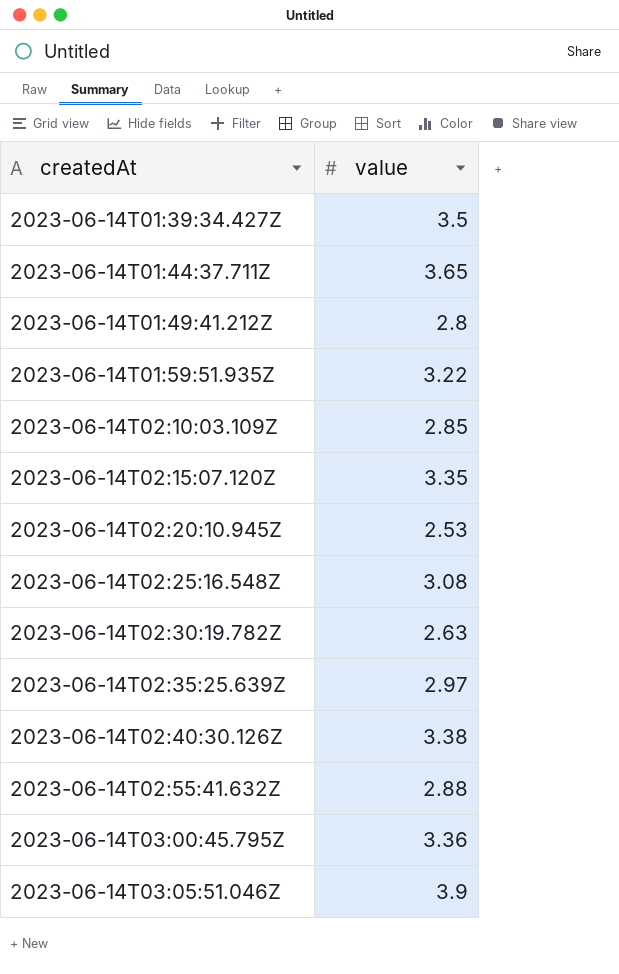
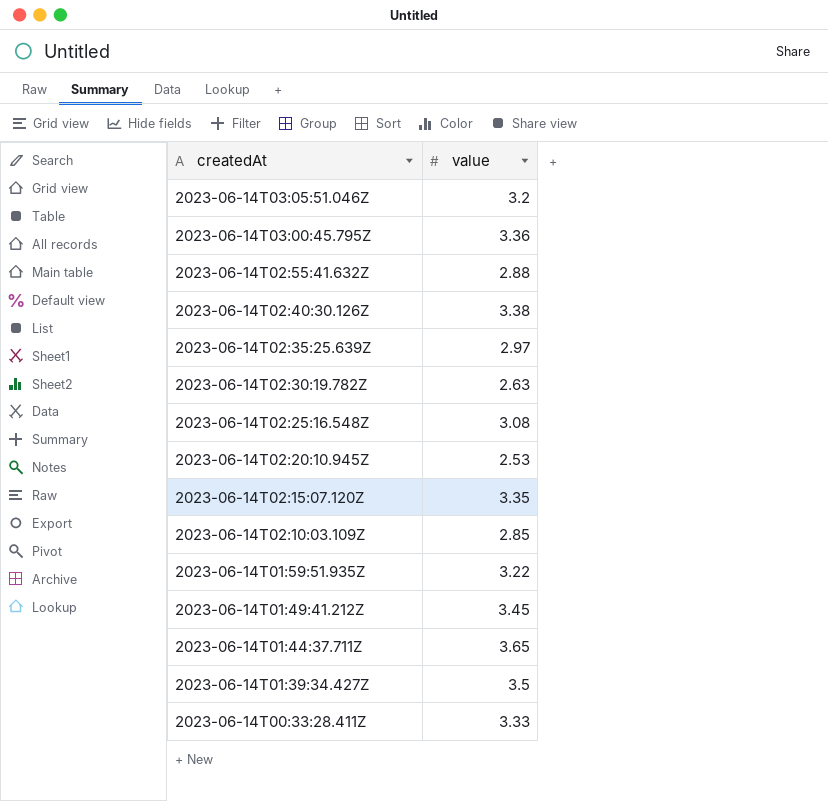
row order: createdAt ascending -> createdAt descending
2023-06-14T03:05:51.046Z | value: 3.9 -> 3.2
2023-06-14T01:49:41.212Z | value: 2.8 -> 3.45
row 2023-06-14T00:33:28.411Z: none -> 3.33

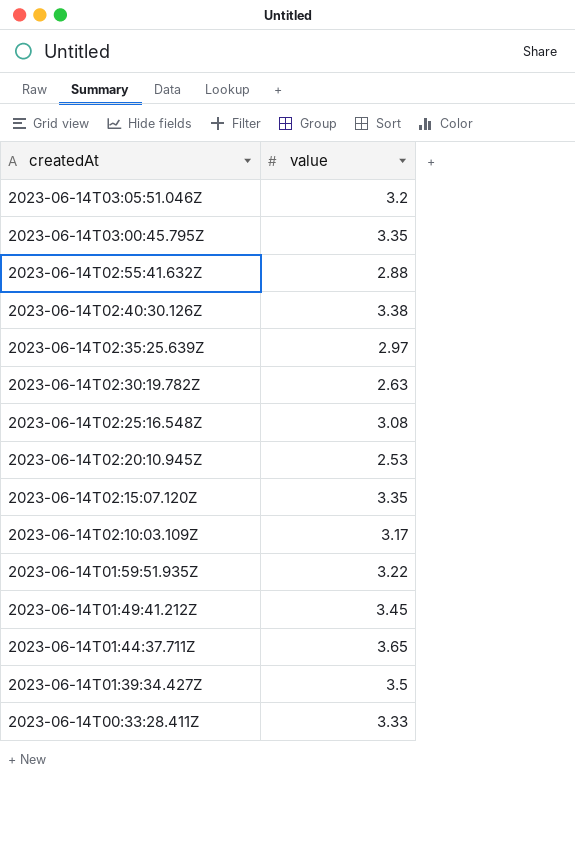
2023-06-14T03:00:45.795Z | value: 3.36 -> 3.35
2023-06-14T02:10:03.109Z | value: 2.85 -> 3.17

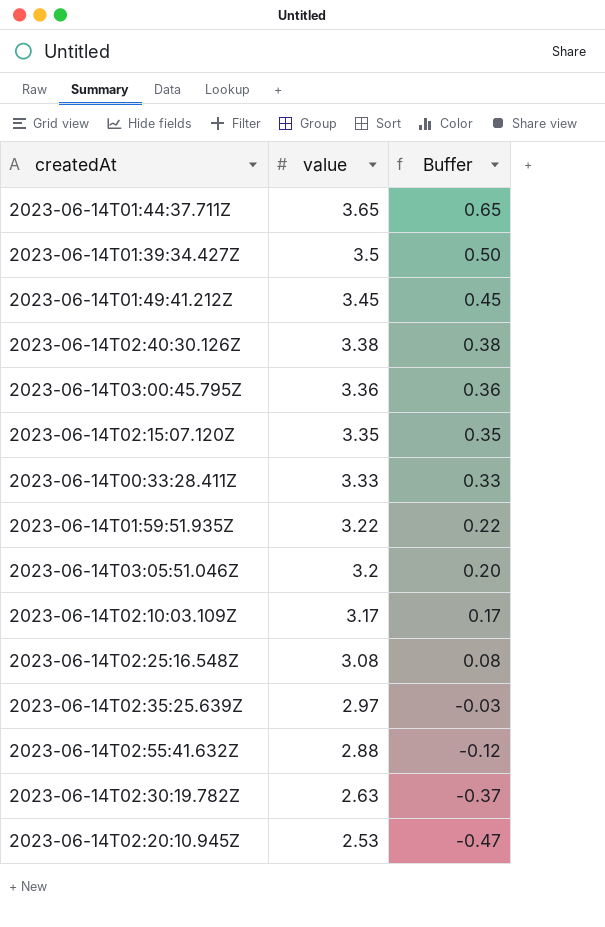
row order: createdAt descending -> value descending
column Buffer | formula: none -> [value] - 3
2023-06-14T03:00:45.795Z | value: 3.35 -> 3.36

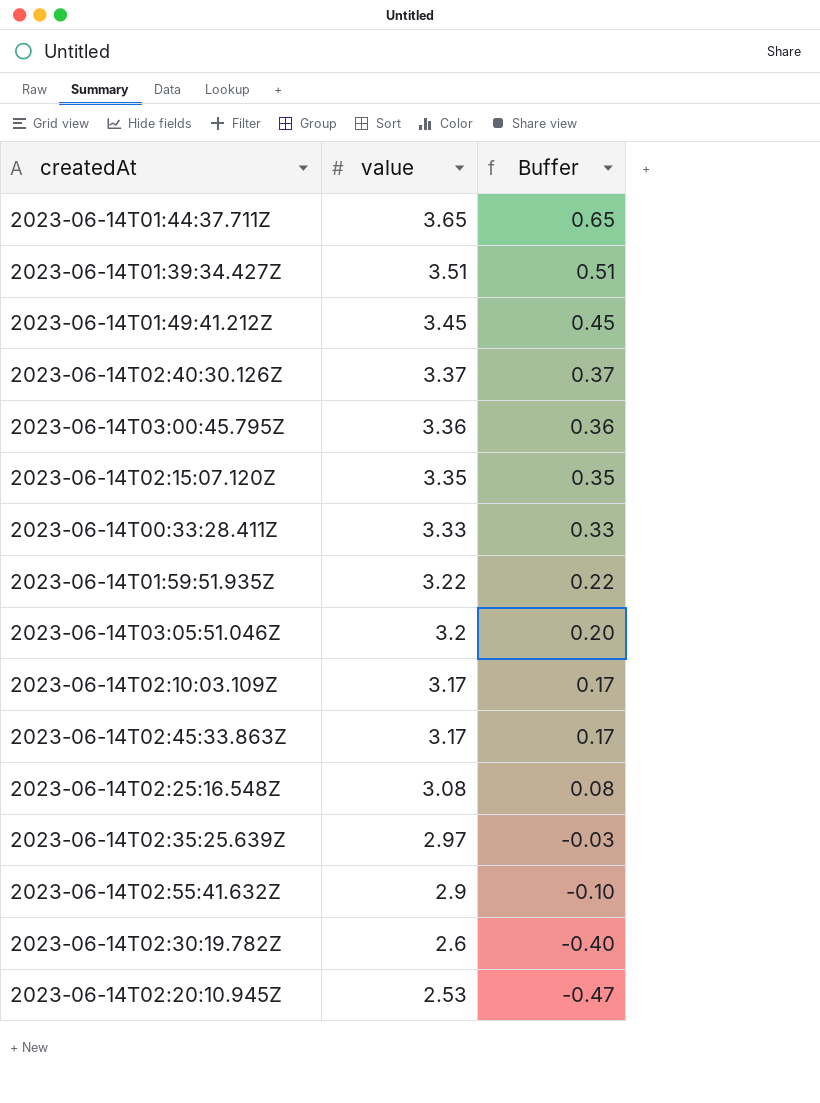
2023-06-14T01:39:34.427Z | value: 3.5 -> 3.51
2023-06-14T01:39:34.427Z | Buffer: 0.50 -> 0.51
2023-06-14T02:40:30.126Z | value: 3.38 -> 3.37
2023-06-14T02:40:30.126Z | Buffer: 0.38 -> 0.37
row 2023-06-14T02:45:33.863Z: none -> 3.17 | 0.17
2023-06-14T02:55:41.632Z | value: 2.88 -> 2.9
2023-06-14T02:55:41.632Z | Buffer: -0.12 -> -0.10
2023-06-14T02:30:19.782Z | value: 2.63 -> 2.6
2023-06-14T02:30:19.782Z | Buffer: -0.37 -> -0.40

